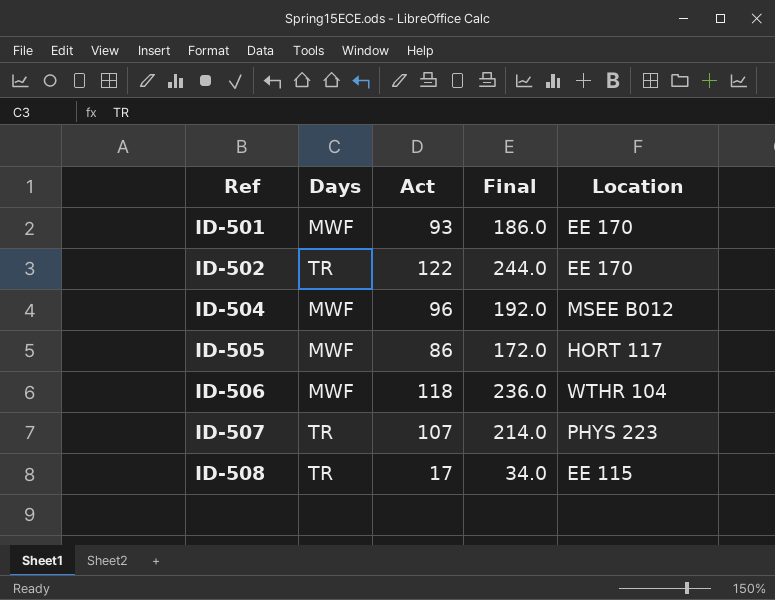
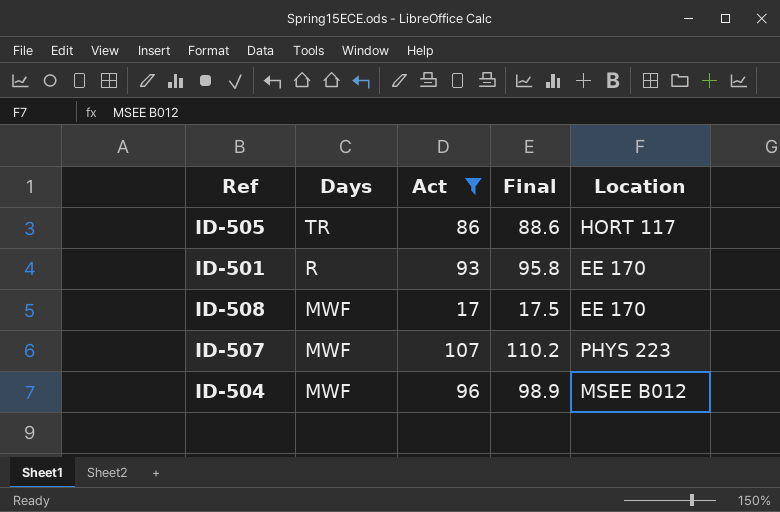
filter: none -> Act <= 107
row order: Ref ascending -> Days descending
column Final | formula: [Act] * 2 -> [Act] * 1.03
ID-505 | Days: MWF -> TR
ID-501 | Days: MWF -> R
ID-508 | Days: TR -> MWF
ID-508 | Location: EE 115 -> EE 170
ID-507 | Days: TR -> MWF

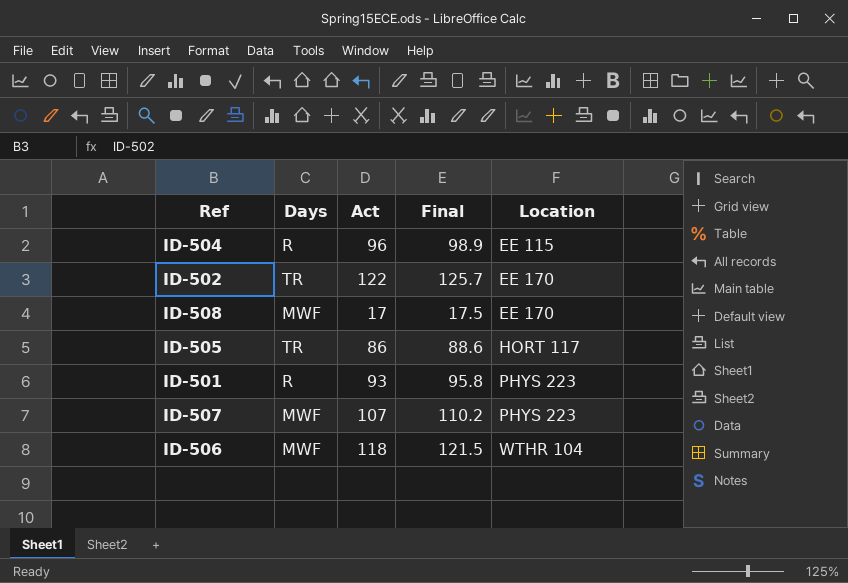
filter: Act <= 107 -> none
row order: Days descending -> Location ascending
ID-504 | Days: MWF -> R
ID-504 | Location: MSEE B012 -> EE 115
ID-501 | Location: EE 170 -> PHYS 223

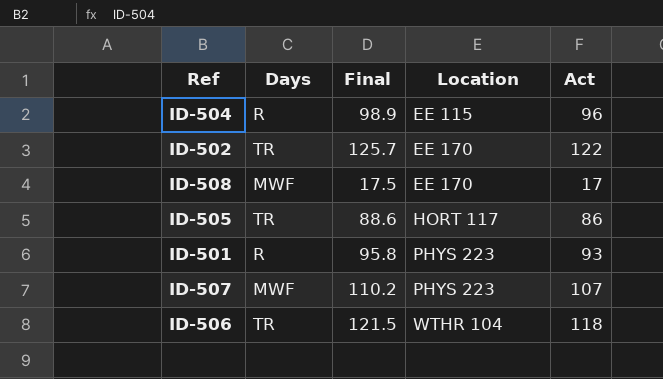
column Act | position: 3 -> 5
ID-506 | Days: MWF -> TR

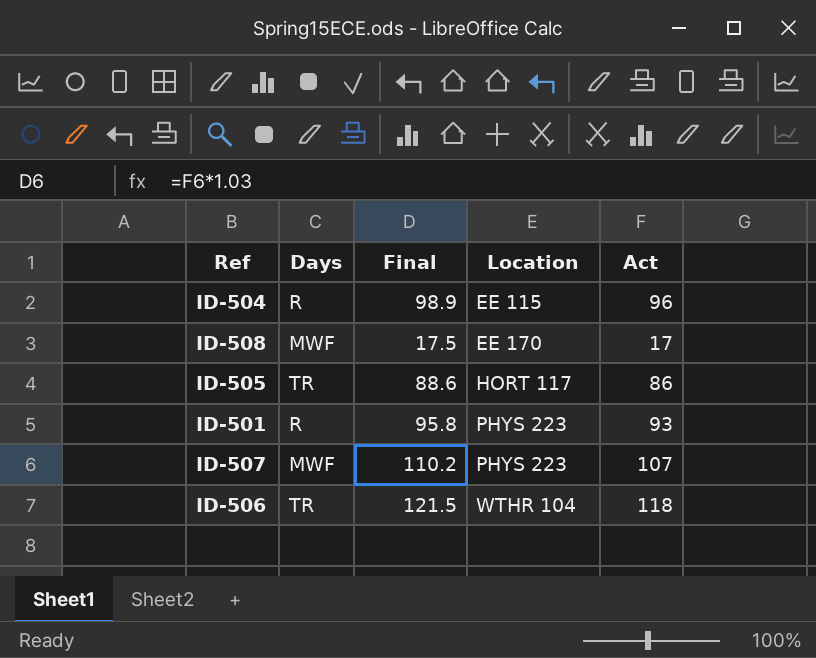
row ID-502: TR | 125.7 | EE 170 | 122 -> none

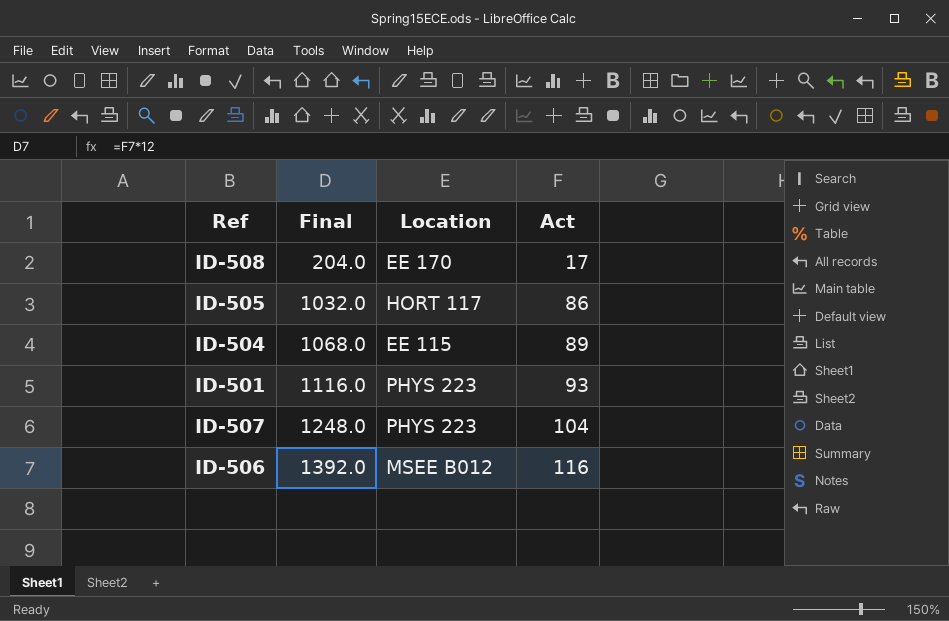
row order: Location ascending -> Final ascending
column Days | position: 2 -> none
column Final | formula: [Act] * 1.03 -> [Act] * 12
ID-504 | Act: 96 -> 89
ID-507 | Act: 107 -> 104
ID-506 | Location: WTHR 104 -> MSEE B012
ID-506 | Act: 118 -> 116

